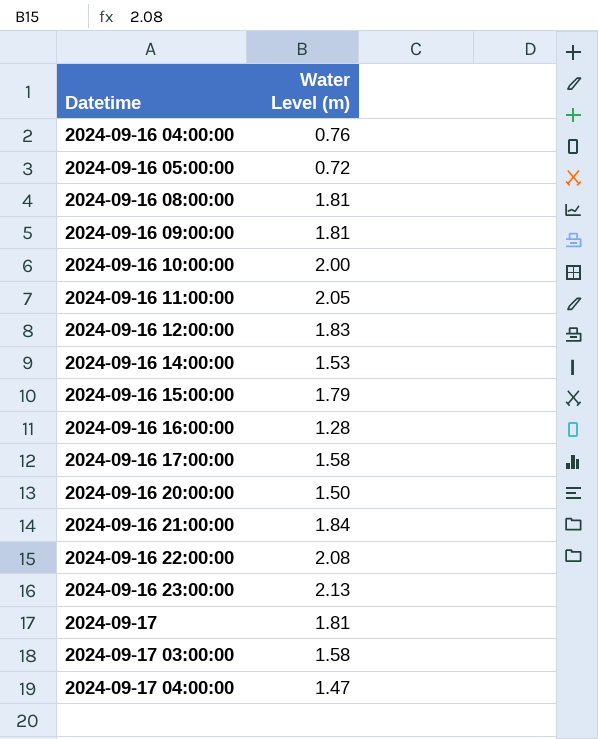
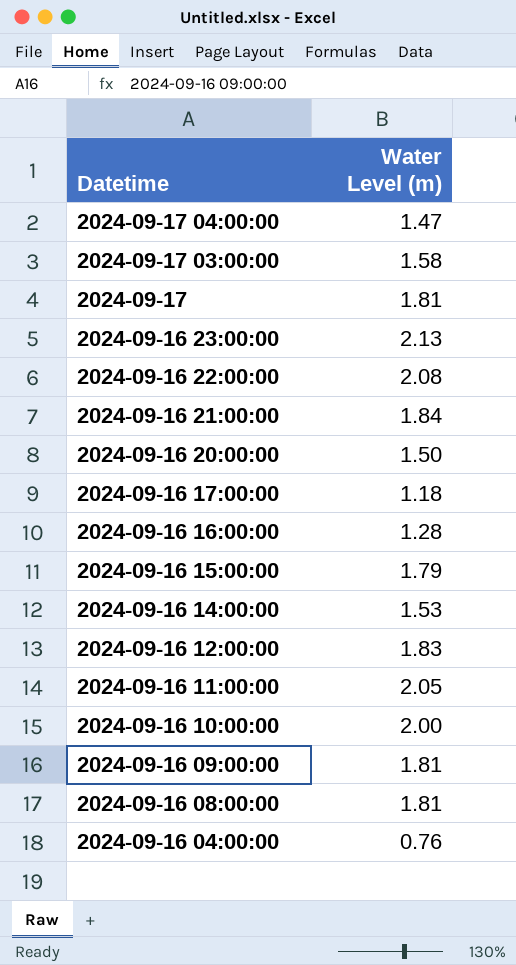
row order: Datetime ascending -> Datetime descending
row 2024-09-16 05:00:00: 0.72 -> none
2024-09-16 17:00:00 | Water Level (m): 1.58 -> 1.18

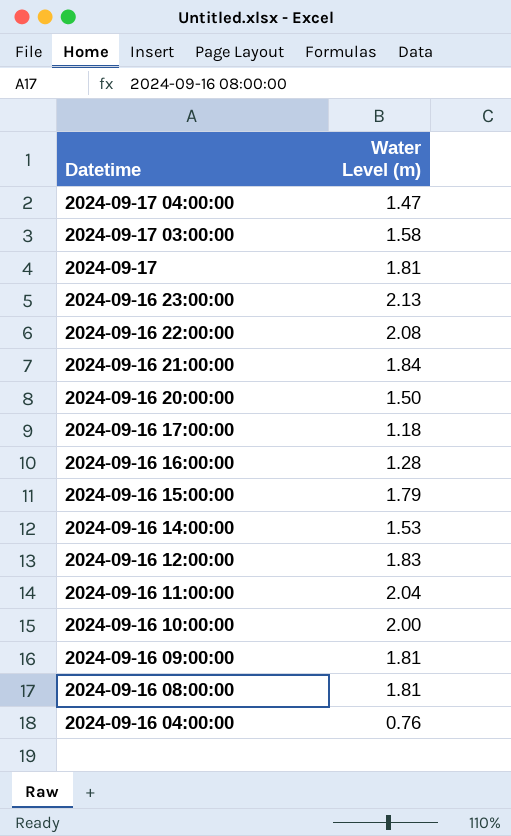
2024-09-16 11:00:00 | Water Level (m): 2.05 -> 2.04

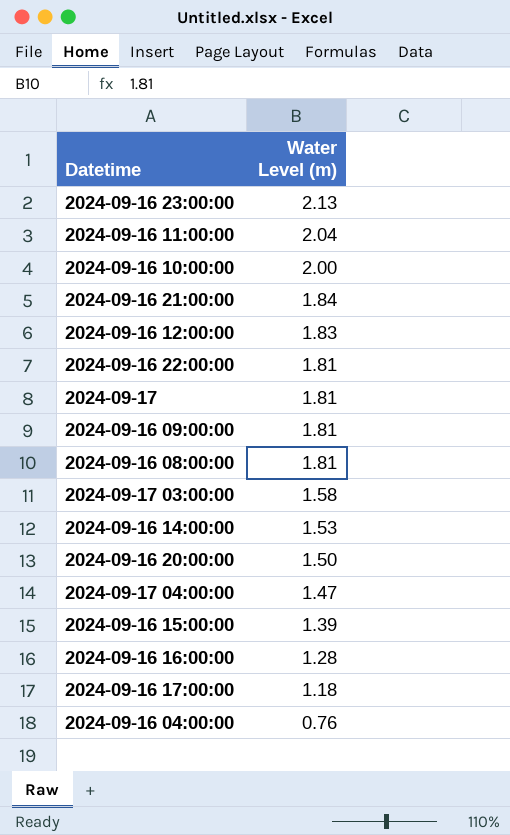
row order: Datetime descending -> Water Level (m) descending
2024-09-16 22:00:00 | Water Level (m): 2.08 -> 1.81
2024-09-16 15:00:00 | Water Level (m): 1.79 -> 1.39

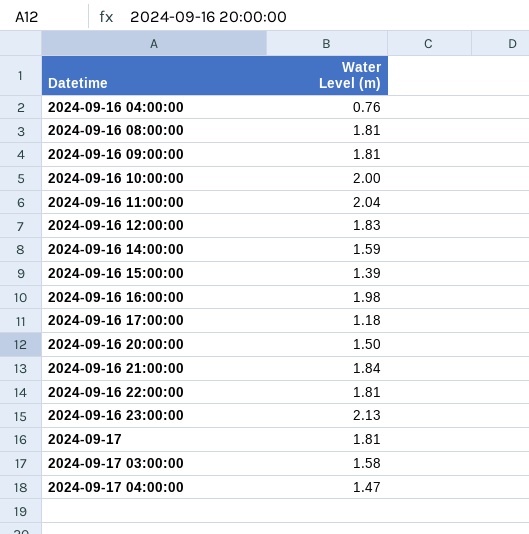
row order: Water Level (m) descending -> Datetime ascending
2024-09-16 14:00:00 | Water Level (m): 1.53 -> 1.59
2024-09-16 16:00:00 | Water Level (m): 1.28 -> 1.98

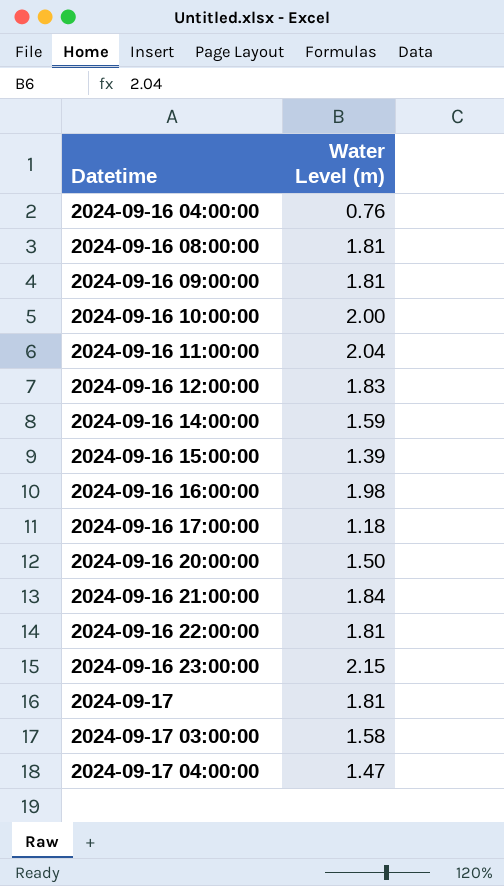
2024-09-16 23:00:00 | Water Level (m): 2.13 -> 2.15

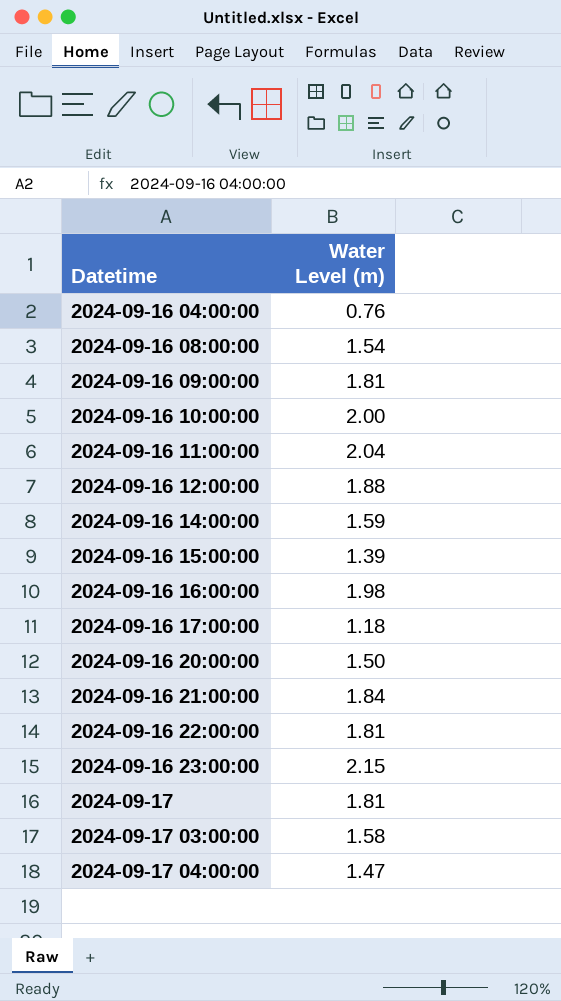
2024-09-16 08:00:00 | Water Level (m): 1.81 -> 1.54
2024-09-16 12:00:00 | Water Level (m): 1.83 -> 1.88

